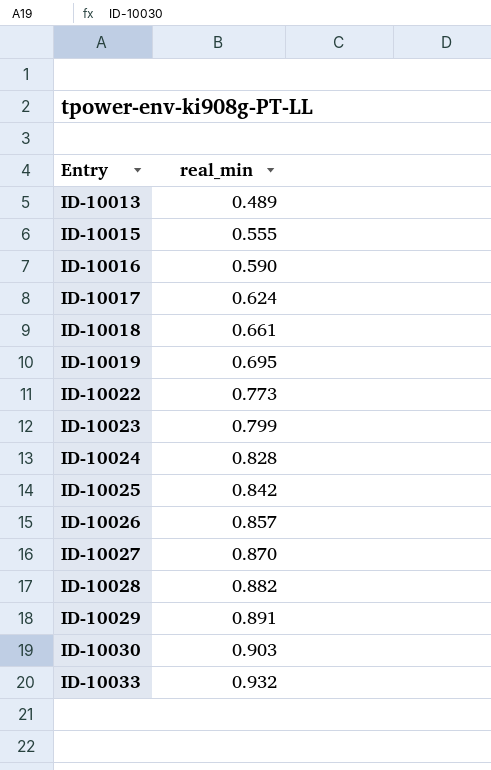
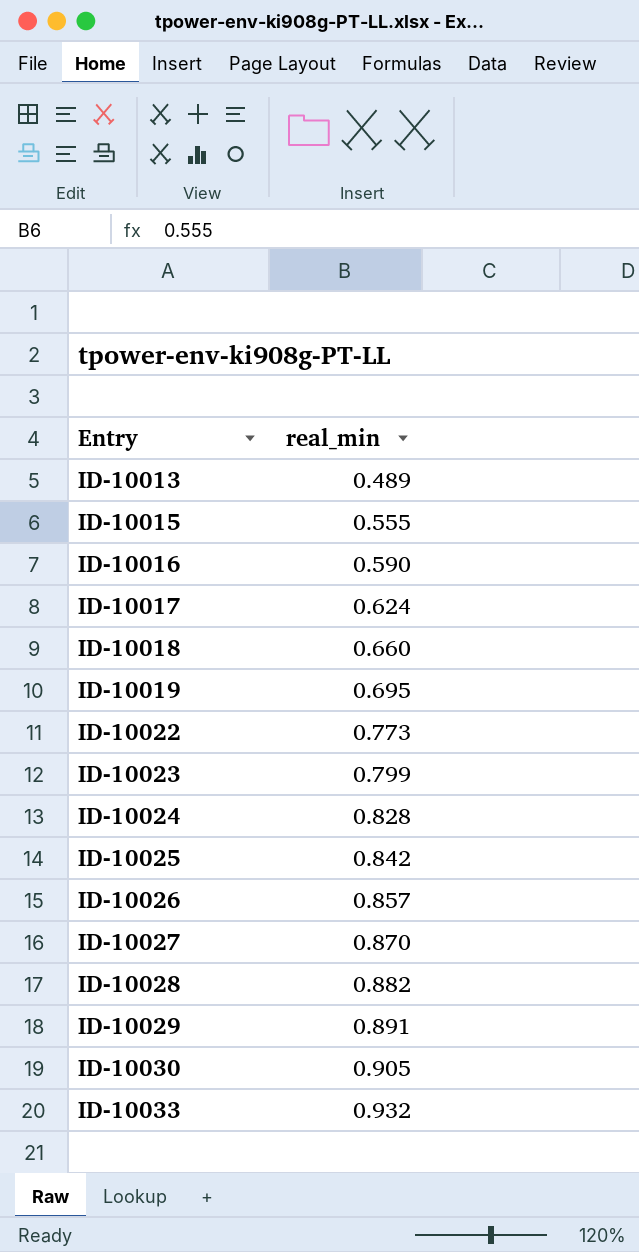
ID-10018 | real_min: 0.661 -> 0.660
ID-10030 | real_min: 0.903 -> 0.905

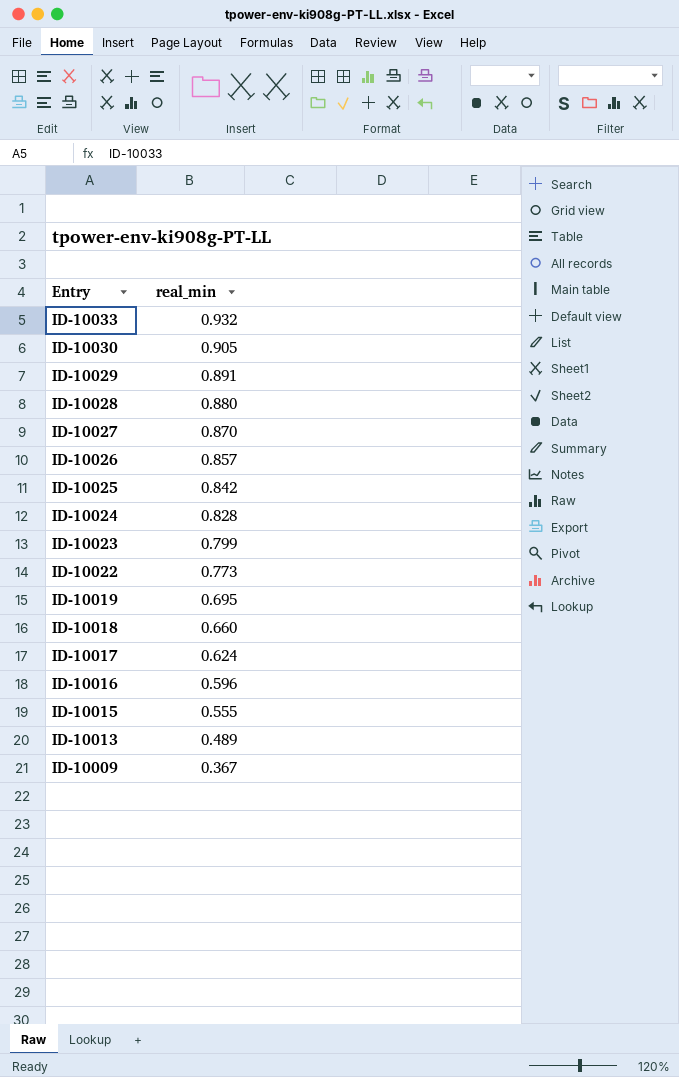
row order: Entry ascending -> Entry descending
ID-10028 | real_min: 0.882 -> 0.880
ID-10016 | real_min: 0.590 -> 0.596
row ID-10009: none -> 0.367

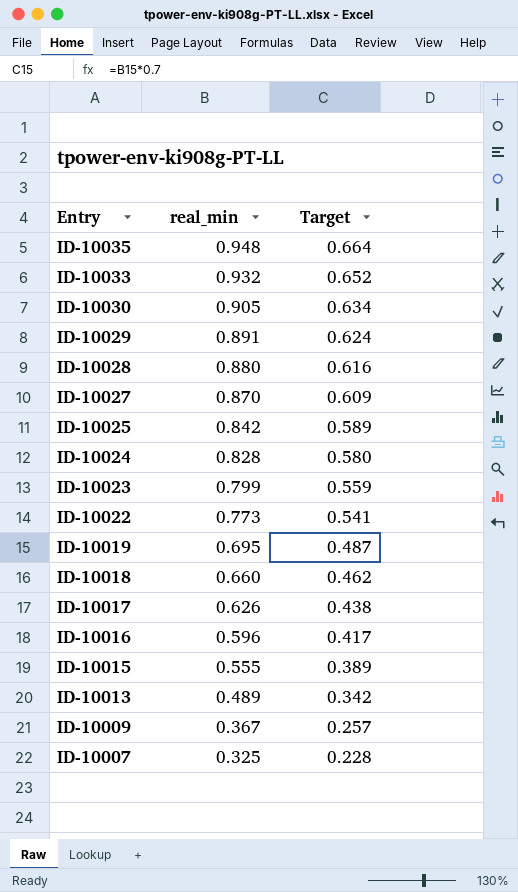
column Target | formula: none -> [real_min] * 0.7
row ID-10026: 0.857 -> none
row ID-10035: none -> 0.948 | 0.664
ID-10017 | real_min: 0.624 -> 0.626
row ID-10007: none -> 0.325 | 0.228

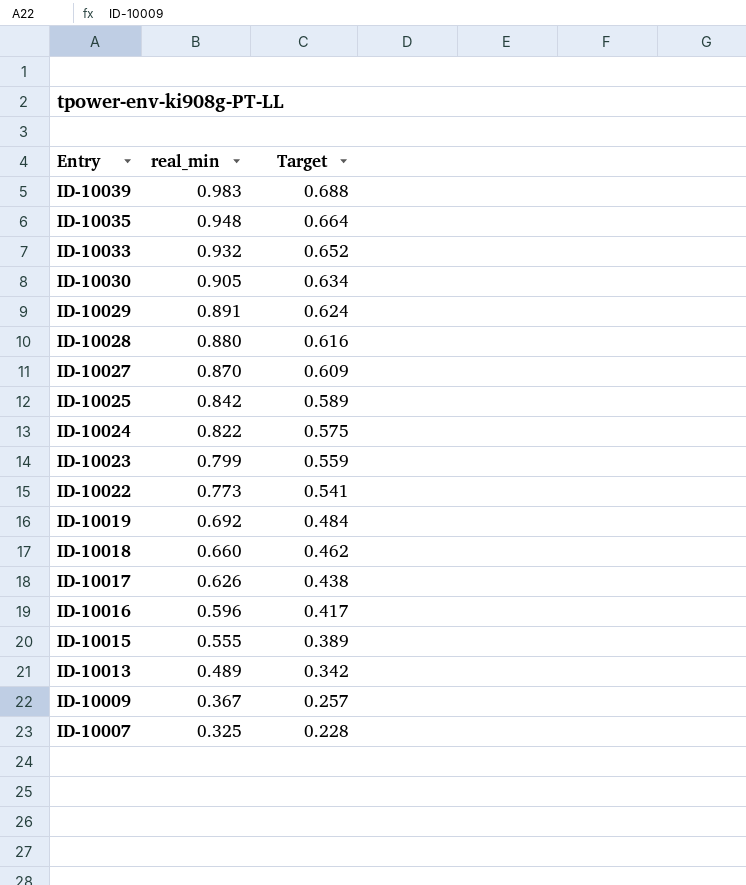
row ID-10039: none -> 0.983 | 0.688
ID-10024 | real_min: 0.828 -> 0.822
ID-10024 | Target: 0.580 -> 0.575
ID-10019 | real_min: 0.695 -> 0.692
ID-10019 | Target: 0.487 -> 0.484

